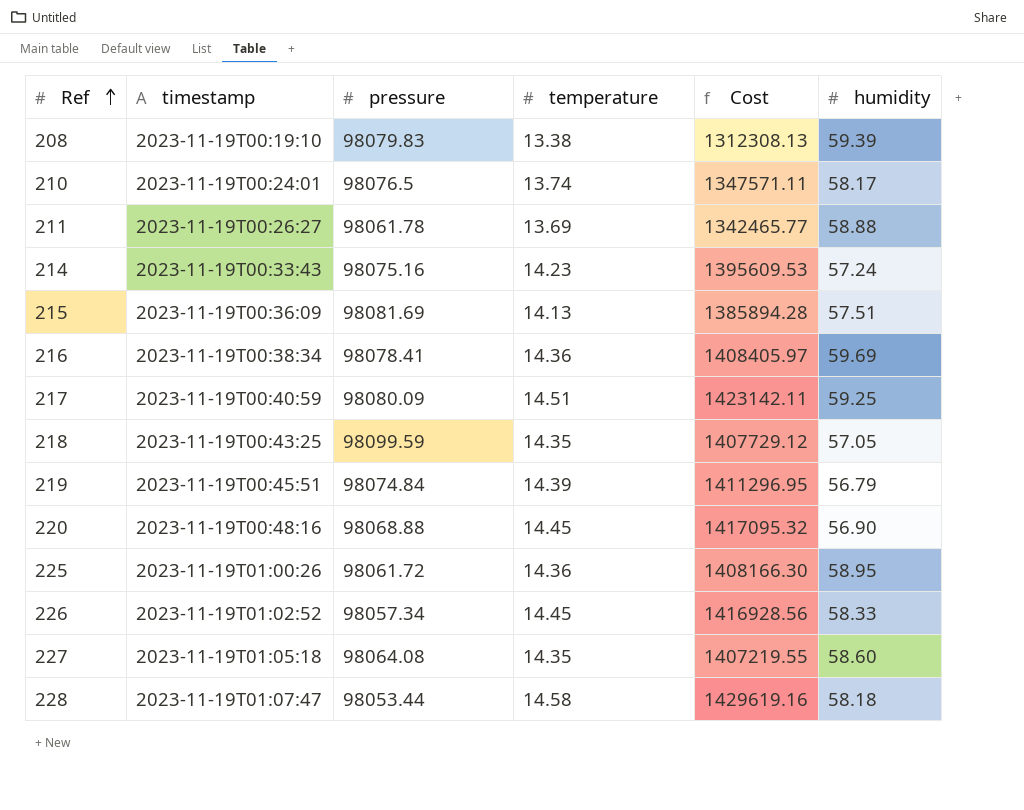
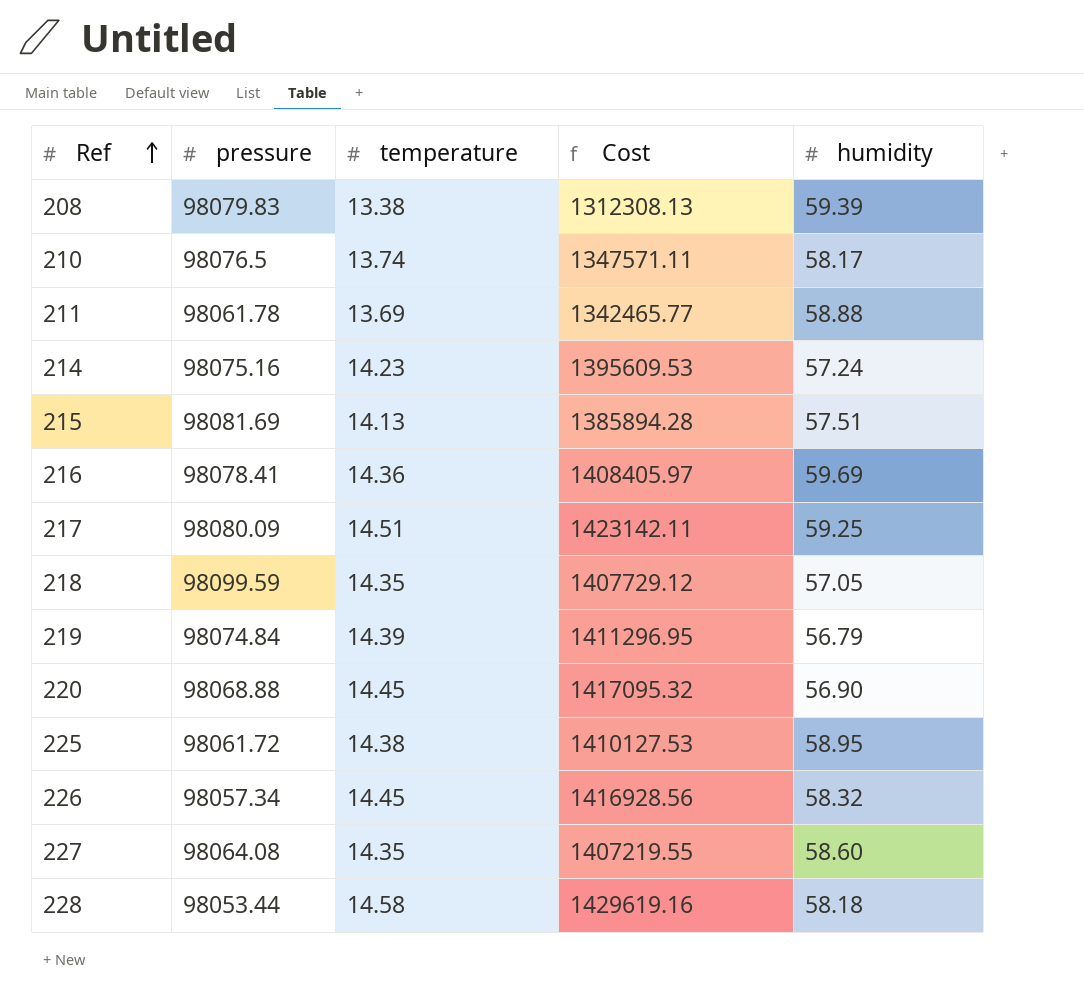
column timestamp | position: 2 -> none
225 | temperature: 14.36 -> 14.38
225 | Cost: 1408166.30 -> 1410127.53
226 | humidity: 58.33 -> 58.32

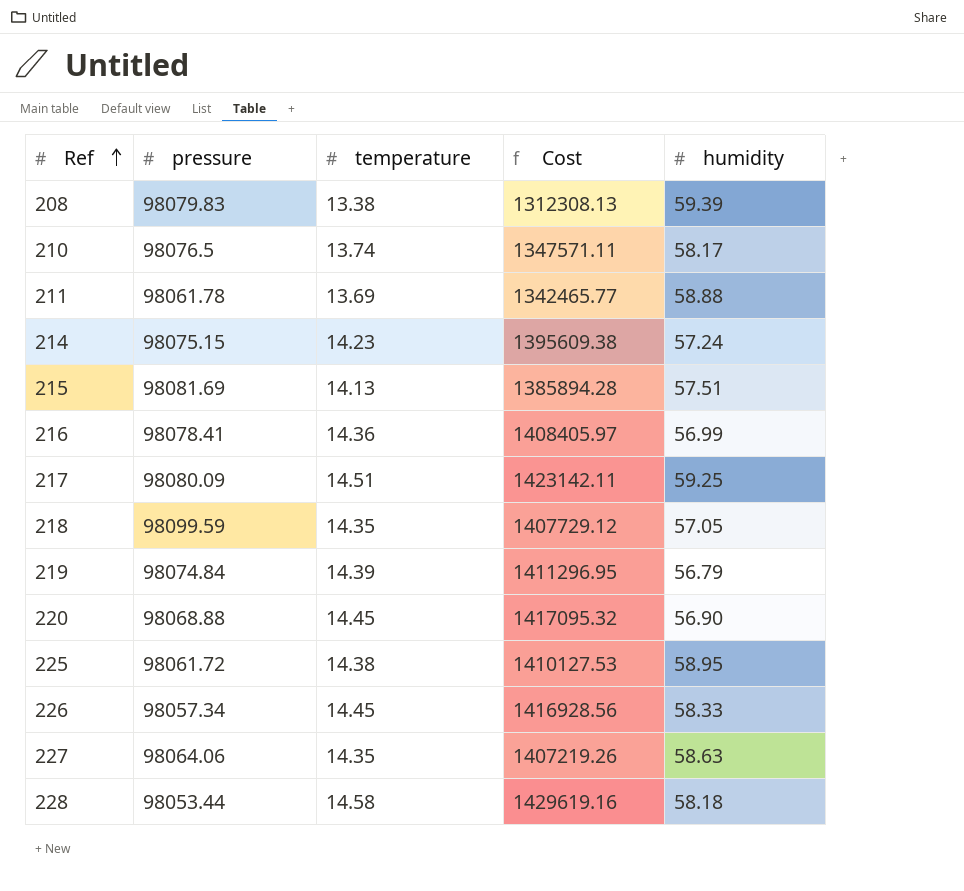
214 | pressure: 98075.16 -> 98075.15
214 | Cost: 1395609.53 -> 1395609.38
216 | humidity: 59.69 -> 56.99
226 | humidity: 58.32 -> 58.33
227 | pressure: 98064.08 -> 98064.06
227 | Cost: 1407219.55 -> 1407219.26
227 | humidity: 58.60 -> 58.63

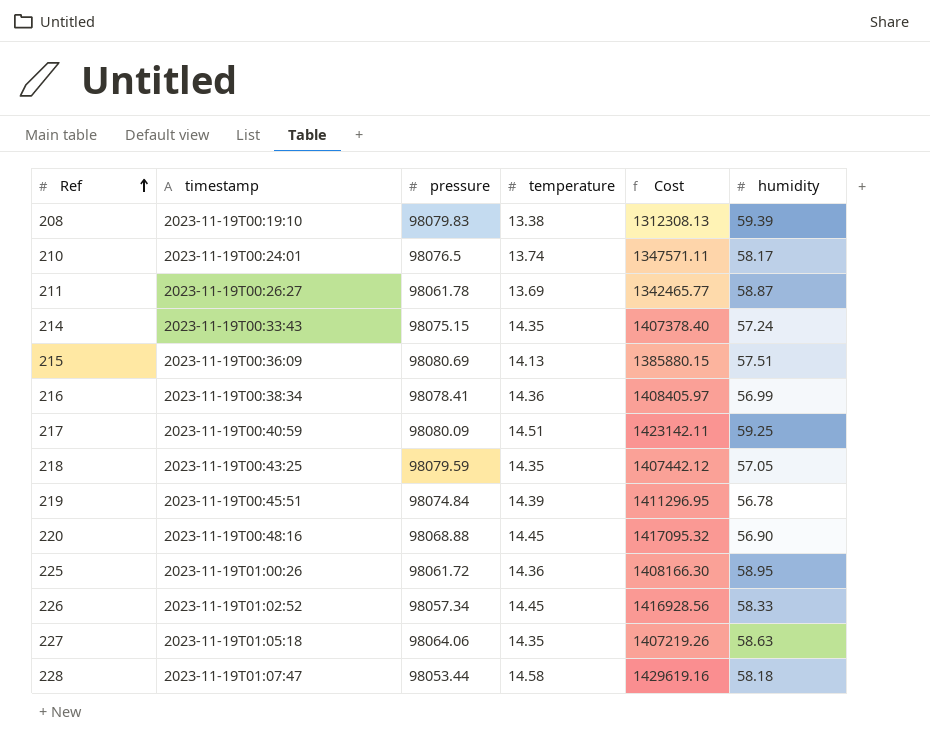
column timestamp | position: none -> 2
211 | humidity: 58.88 -> 58.87
214 | temperature: 14.23 -> 14.35
214 | Cost: 1395609.38 -> 1407378.40
215 | pressure: 98081.69 -> 98080.69
215 | Cost: 1385894.28 -> 1385880.15
218 | pressure: 98099.59 -> 98079.59
218 | Cost: 1407729.12 -> 1407442.12
219 | humidity: 56.79 -> 56.78
225 | temperature: 14.38 -> 14.36
225 | Cost: 1410127.53 -> 1408166.30

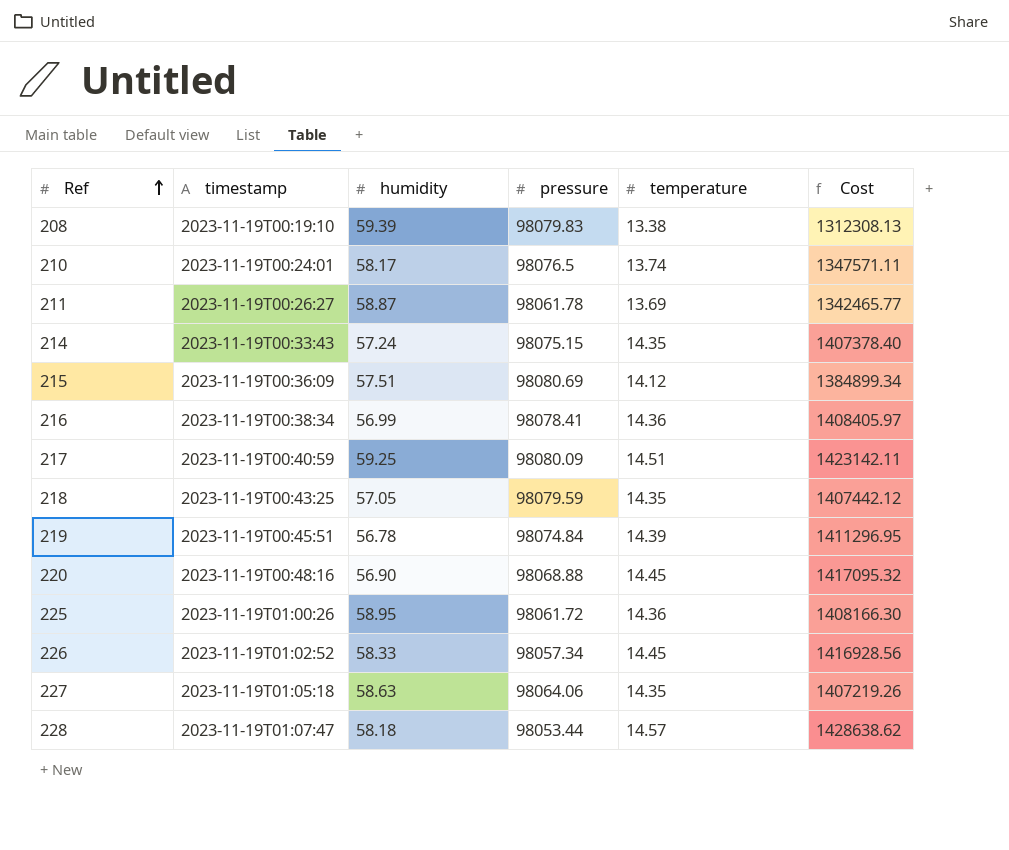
column humidity | position: 6 -> 3
215 | temperature: 14.13 -> 14.12
215 | Cost: 1385880.15 -> 1384899.34
228 | temperature: 14.58 -> 14.57
228 | Cost: 1429619.16 -> 1428638.62

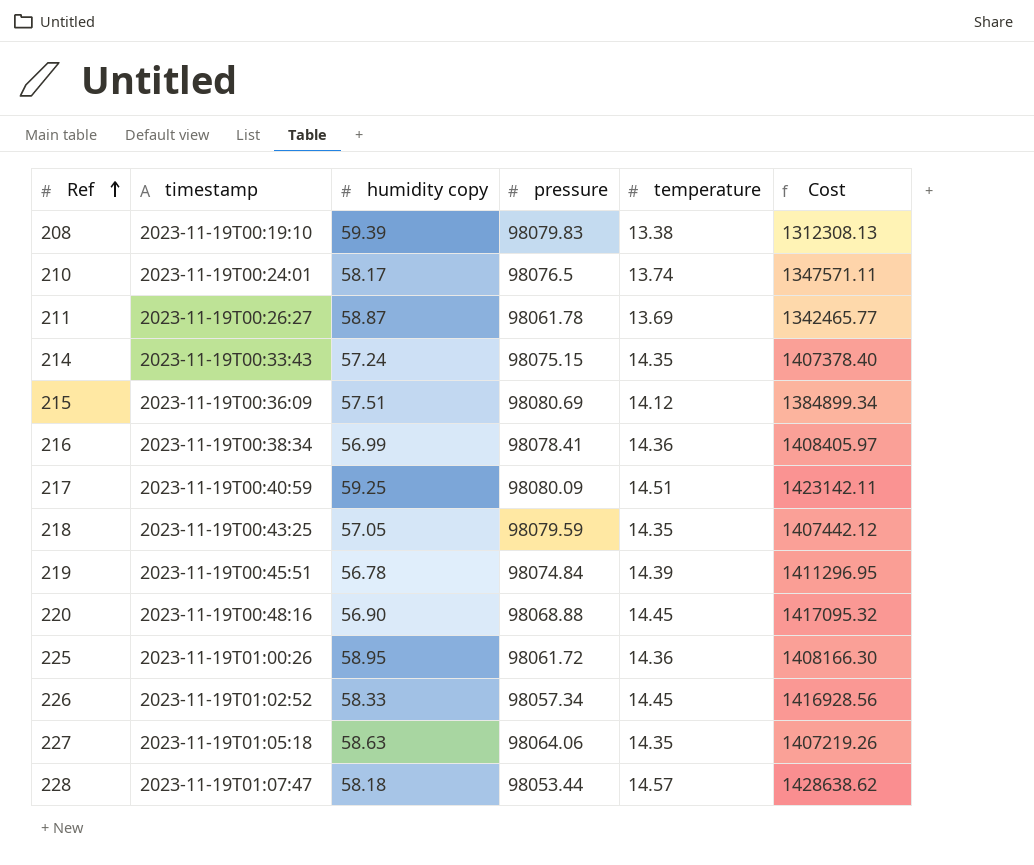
column name: humidity -> humidity copy

